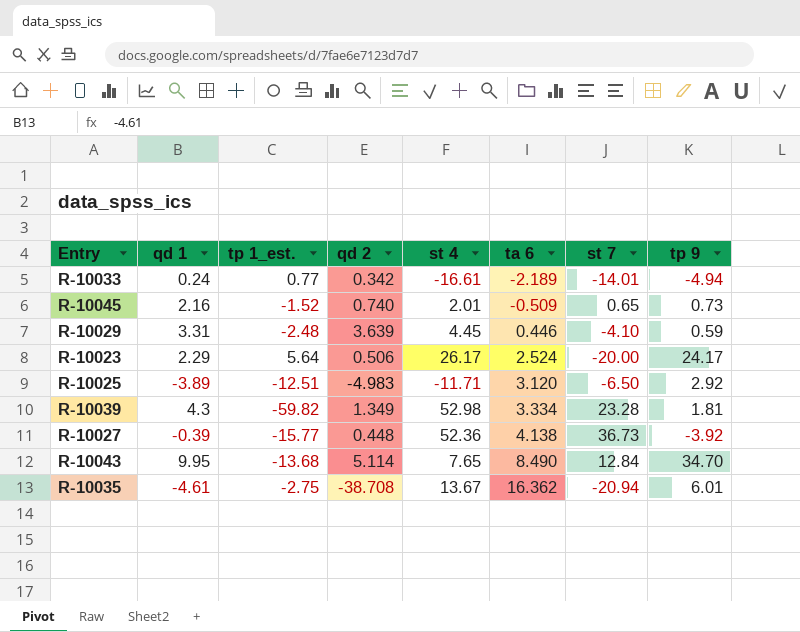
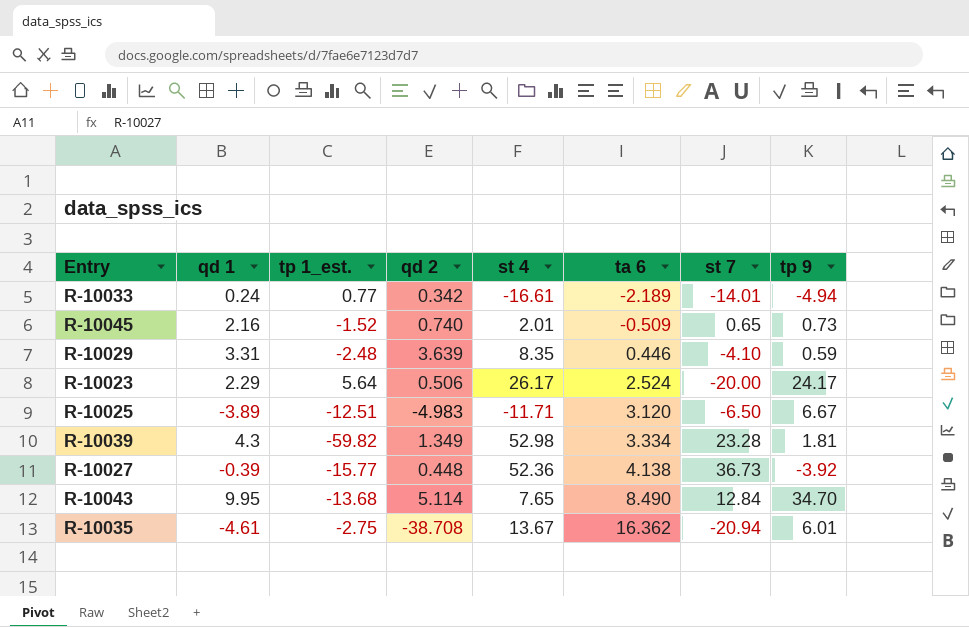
R-10029 | st 4: 4.45 -> 8.35
R-10025 | tp 9: 2.92 -> 6.67

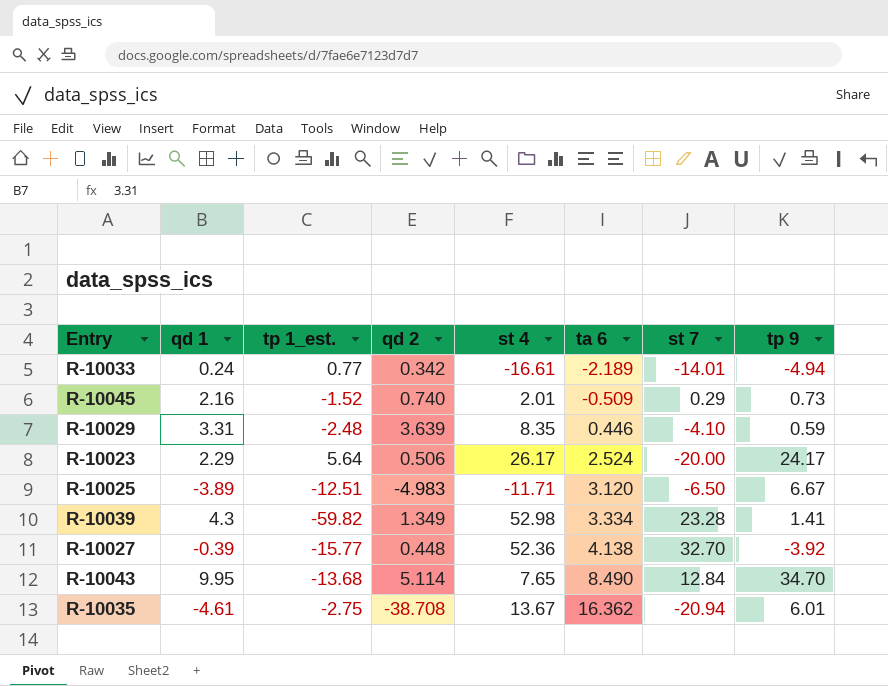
R-10045 | st 7: 0.65 -> 0.29
R-10039 | tp 9: 1.81 -> 1.41
R-10027 | st 7: 36.73 -> 32.70

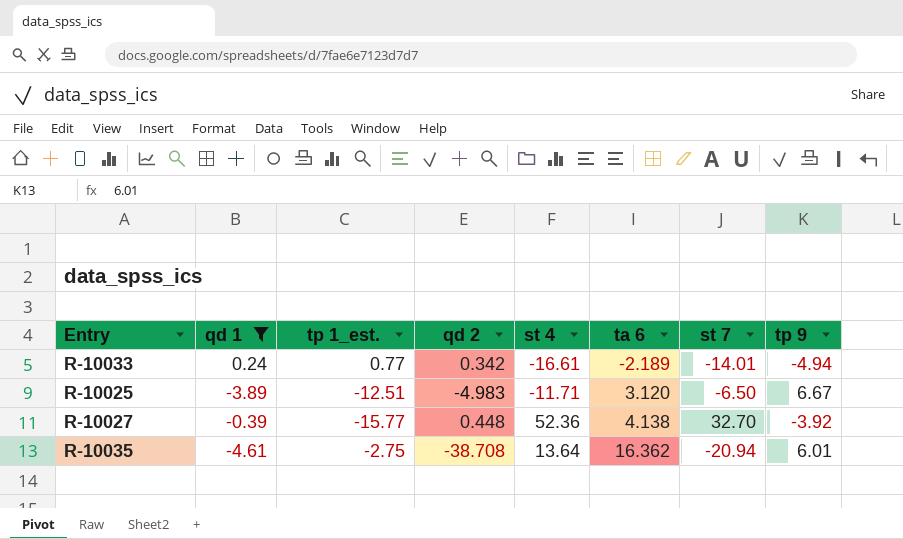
filter: none -> qd 1 <= 0.24
R-10035 | st 4: 13.67 -> 13.64

